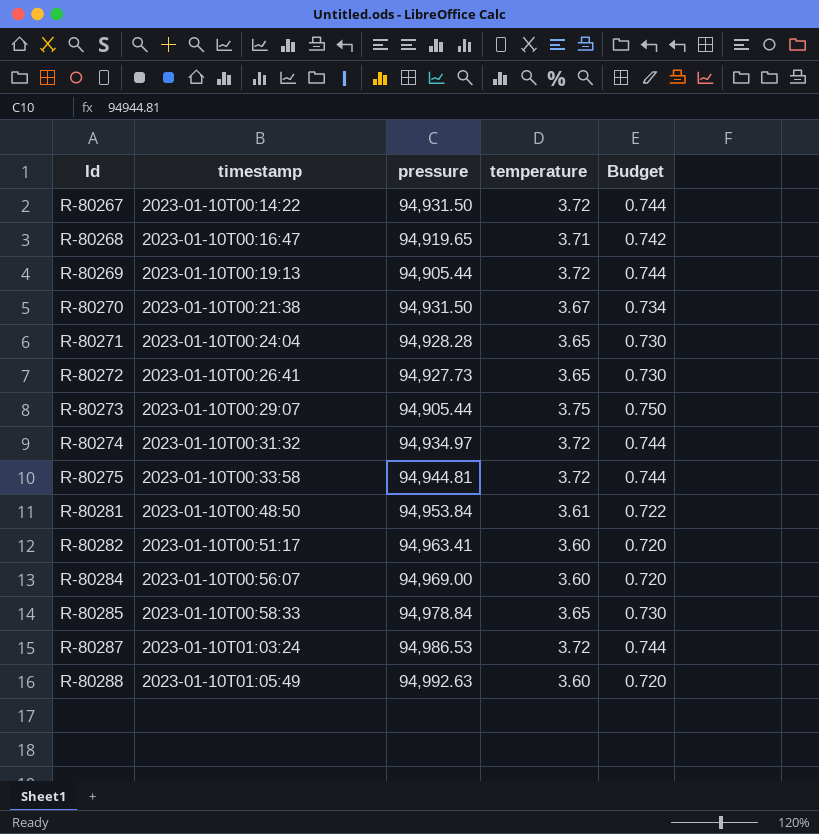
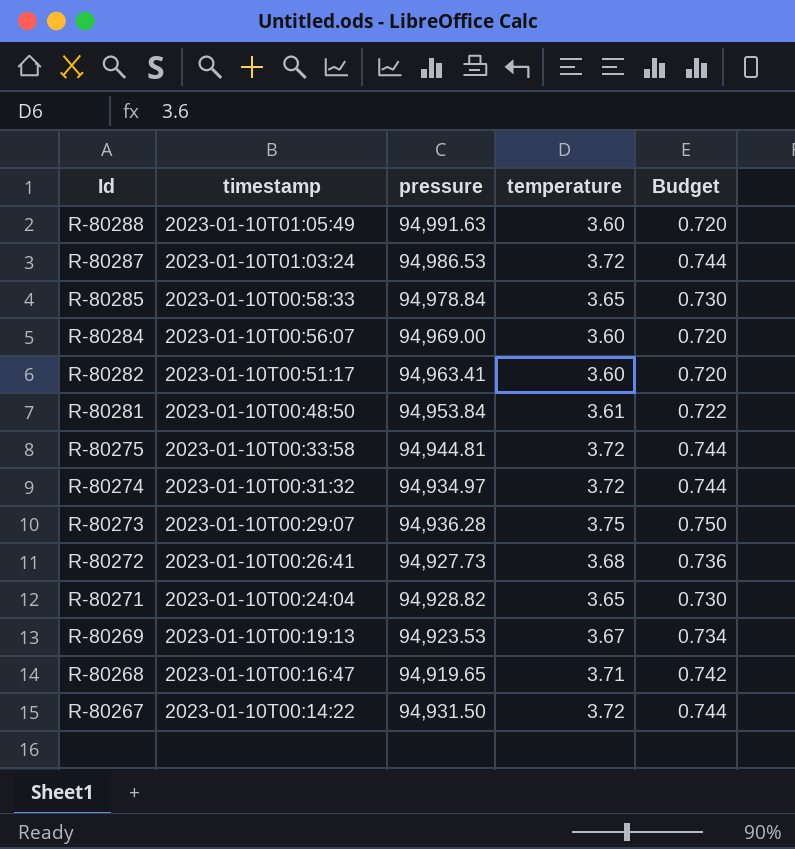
row order: Id ascending -> Id descending
row R-80270: 2023-01-10T00:21:38 | 94,931.50 | 3.67 | 0.734 -> none
R-80288 | pressure: 94,992.63 -> 94,991.63
R-80273 | pressure: 94,905.44 -> 94,936.28
R-80272 | temperature: 3.65 -> 3.68
R-80272 | Budget: 0.730 -> 0.736
R-80271 | pressure: 94,928.28 -> 94,928.82
R-80269 | pressure: 94,905.44 -> 94,923.53
R-80269 | temperature: 3.72 -> 3.67
R-80269 | Budget: 0.744 -> 0.734

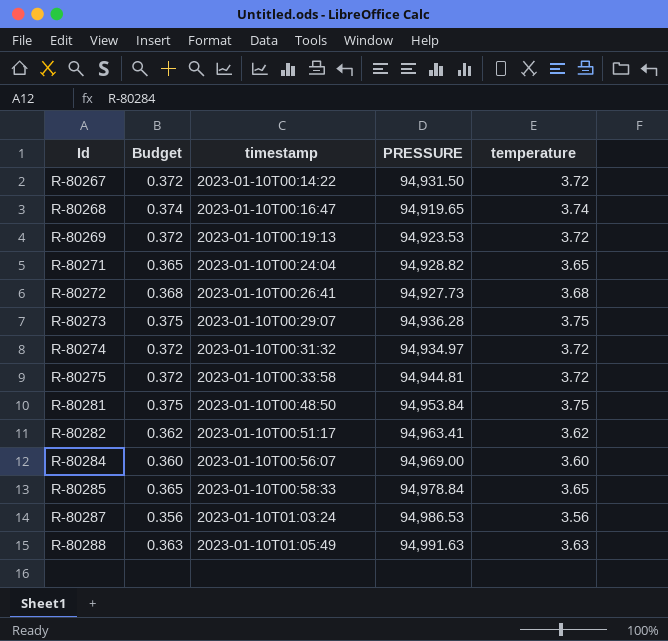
row order: Id descending -> Id ascending
column Budget | formula: [temperature] * 0.2 -> [temperature] * 0.1
column Budget | position: 5 -> 2
column name: pressure -> PRESSURE
R-80268 | temperature: 3.71 -> 3.74
R-80269 | temperature: 3.67 -> 3.72
R-80281 | temperature: 3.61 -> 3.75
R-80282 | temperature: 3.60 -> 3.62
R-80287 | temperature: 3.72 -> 3.56
R-80288 | temperature: 3.60 -> 3.63

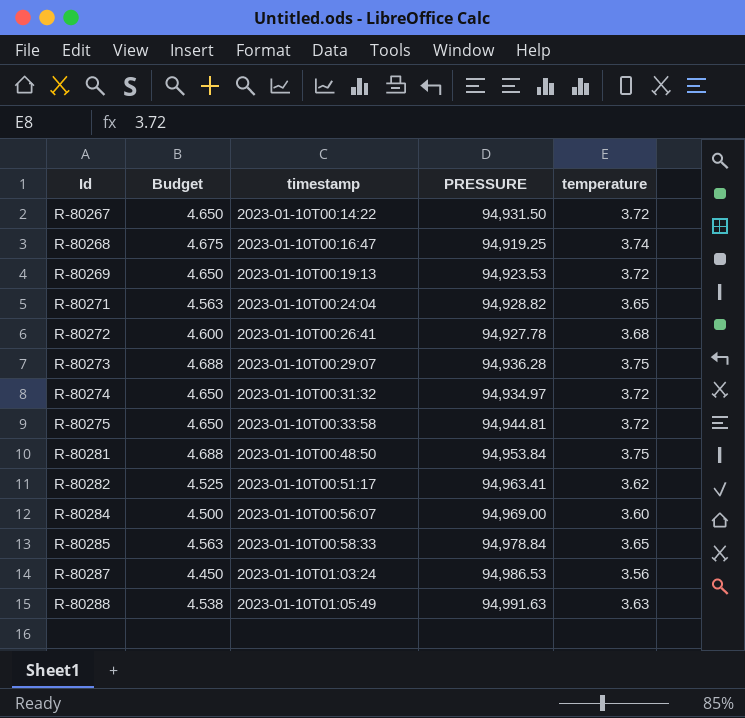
column Budget | formula: [temperature] * 0.1 -> [temperature] * 1.25
R-80268 | PRESSURE: 94,919.65 -> 94,919.25
R-80272 | PRESSURE: 94,927.73 -> 94,927.78

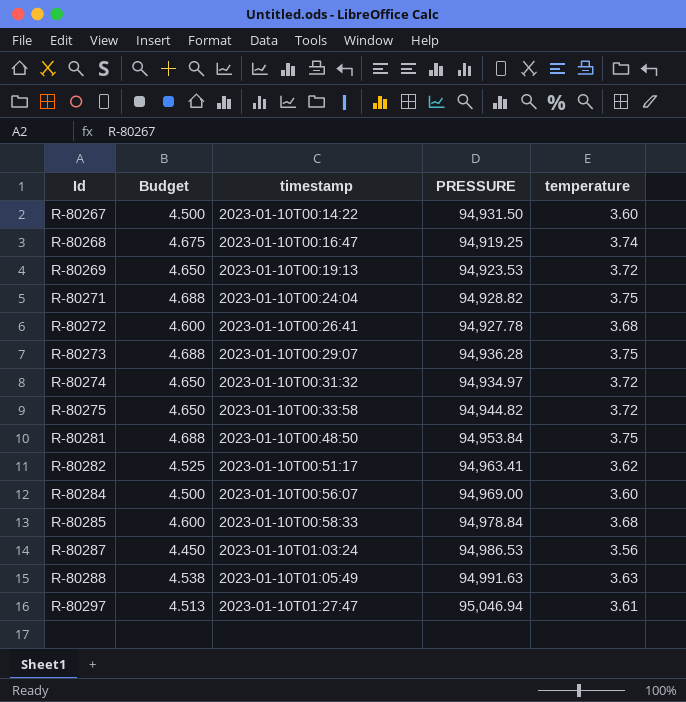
R-80267 | Budget: 4.650 -> 4.500
R-80267 | temperature: 3.72 -> 3.60
R-80271 | Budget: 4.563 -> 4.688
R-80271 | temperature: 3.65 -> 3.75
R-80275 | PRESSURE: 94,944.81 -> 94,944.82
R-80285 | Budget: 4.563 -> 4.600
R-80285 | temperature: 3.65 -> 3.68
row R-80297: none -> 4.513 | 2023-01-10T01:27:47 | 95,046.94 | 3.61

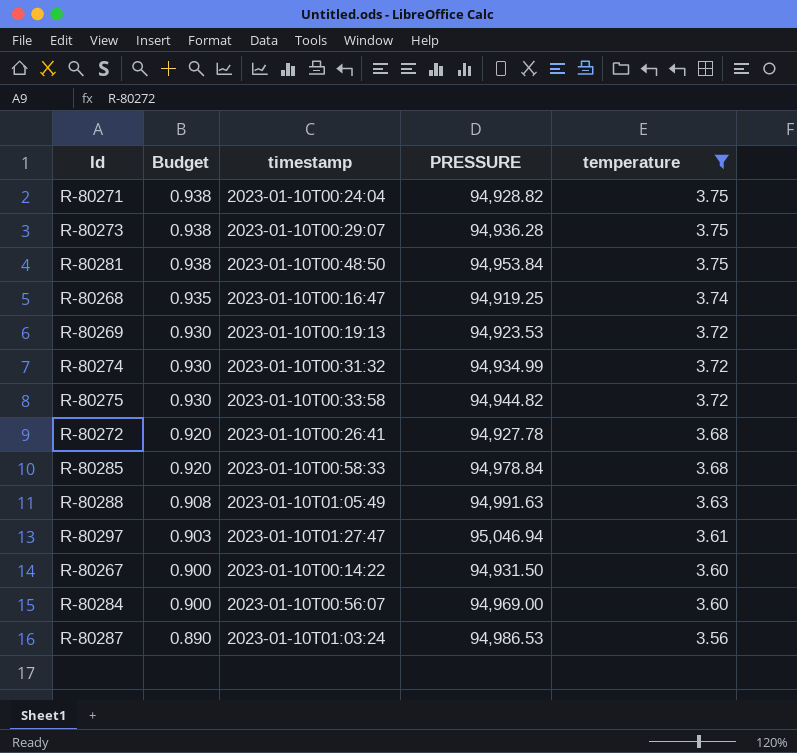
filter: none -> temperature != 3.62
row order: Id ascending -> Budget descending
column Budget | formula: [temperature] * 1.25 -> [temperature] * 0.25
R-80274 | PRESSURE: 94,934.97 -> 94,934.99

